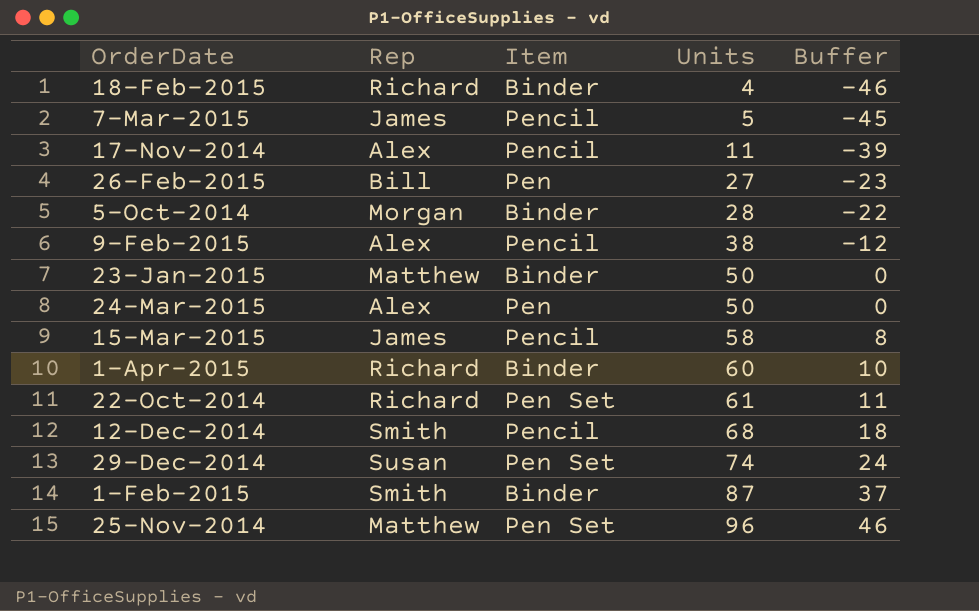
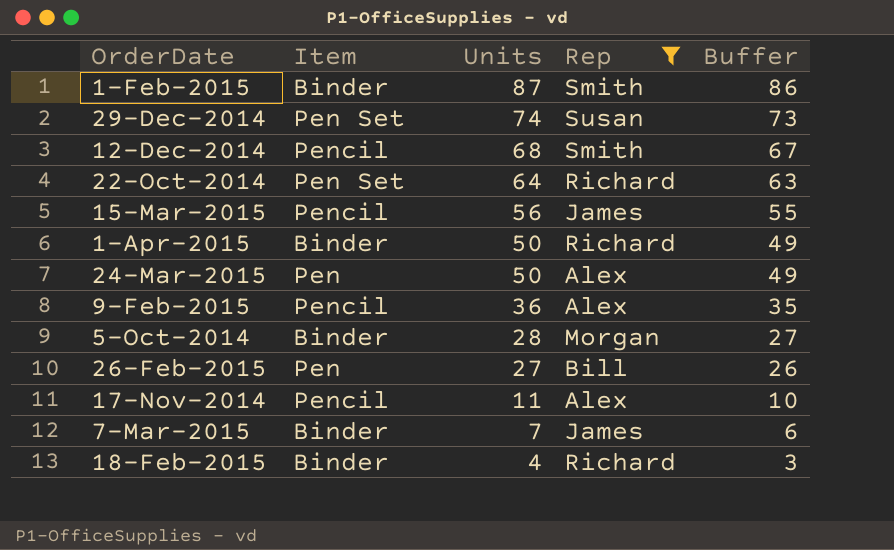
filter: none -> Rep != Matthew
row order: Units ascending -> Units descending
column Rep | position: 2 -> 4
column Buffer | formula: [Units] - 50 -> [Units] - 1
22-Oct-2014 | Units: 61 -> 64
15-Mar-2015 | Units: 58 -> 56
1-Apr-2015 | Units: 60 -> 50
9-Feb-2015 | Units: 38 -> 36
7-Mar-2015 | Item: Pencil -> Binder
7-Mar-2015 | Units: 5 -> 7

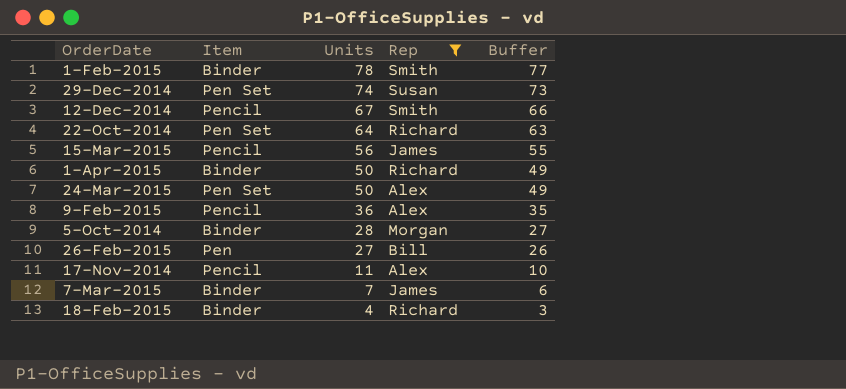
1-Feb-2015 | Units: 87 -> 78
1-Feb-2015 | Buffer: 86 -> 77
12-Dec-2014 | Units: 68 -> 67
12-Dec-2014 | Buffer: 67 -> 66
24-Mar-2015 | Item: Pen -> Pen Set

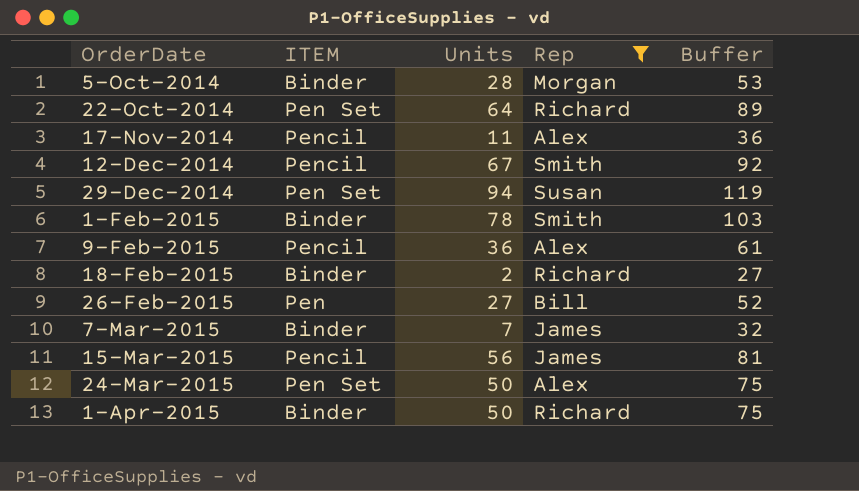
row order: Units descending -> OrderDate ascending
column name: Item -> ITEM
column Buffer | formula: [Units] - 1 -> [Units] + 25
29-Dec-2014 | Units: 74 -> 94
18-Feb-2015 | Units: 4 -> 2

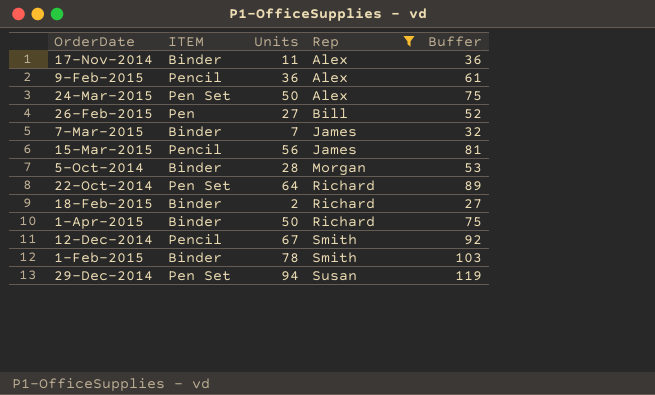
row order: OrderDate ascending -> Rep ascending
17-Nov-2014 | ITEM: Pencil -> Binder

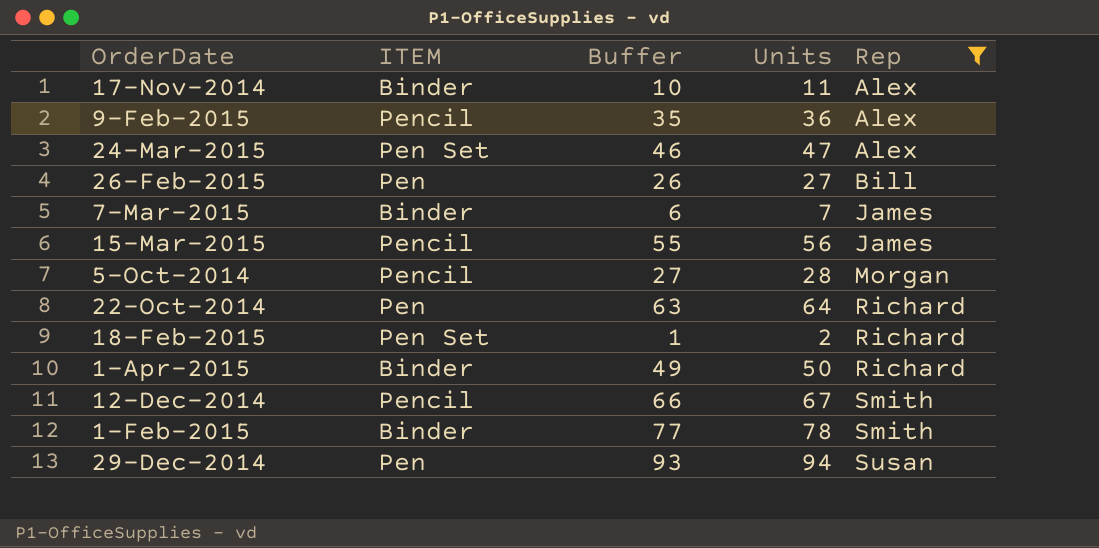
column Buffer | formula: [Units] + 25 -> [Units] - 1
column Buffer | position: 5 -> 3
24-Mar-2015 | Units: 50 -> 47
5-Oct-2014 | ITEM: Binder -> Pencil
22-Oct-2014 | ITEM: Pen Set -> Pen
18-Feb-2015 | ITEM: Binder -> Pen Set
29-Dec-2014 | ITEM: Pen Set -> Pen

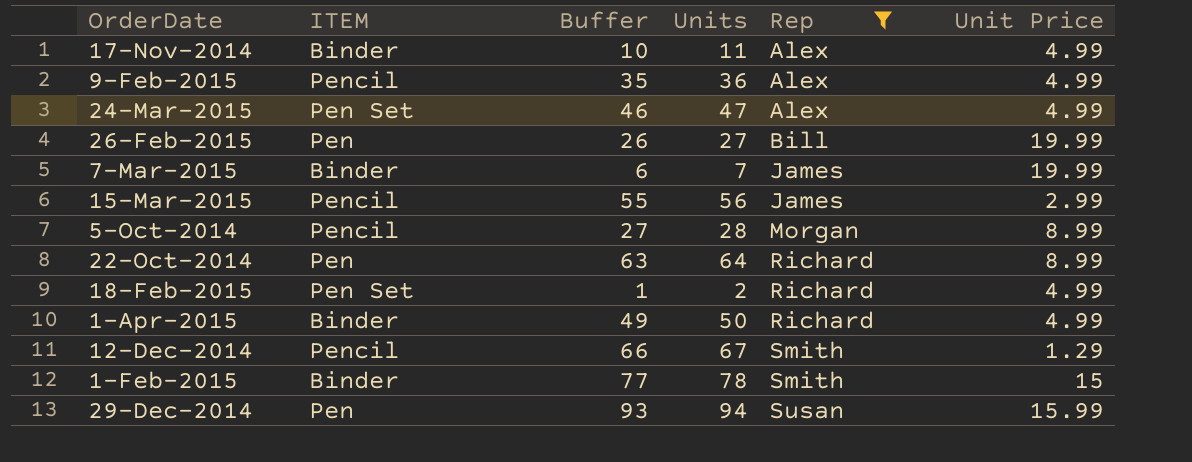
column Unit Price | position: none -> 6

